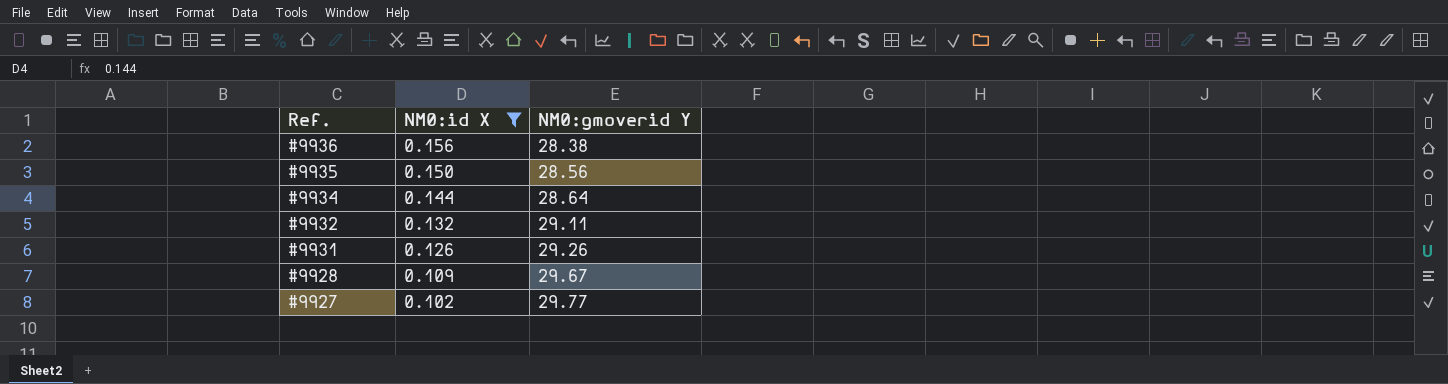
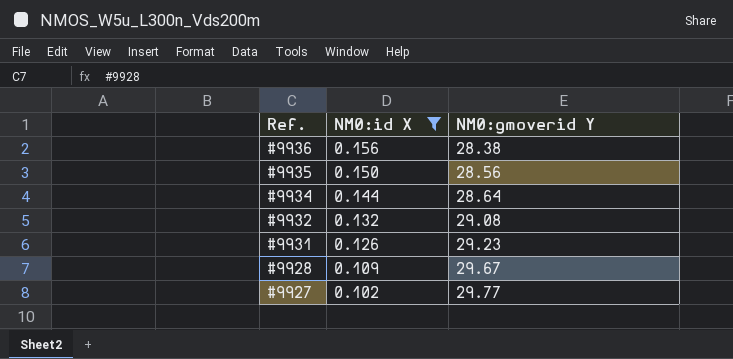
#9932 | NM0:gmoverid Y: 29.11 -> 29.08
#9931 | NM0:gmoverid Y: 29.26 -> 29.23

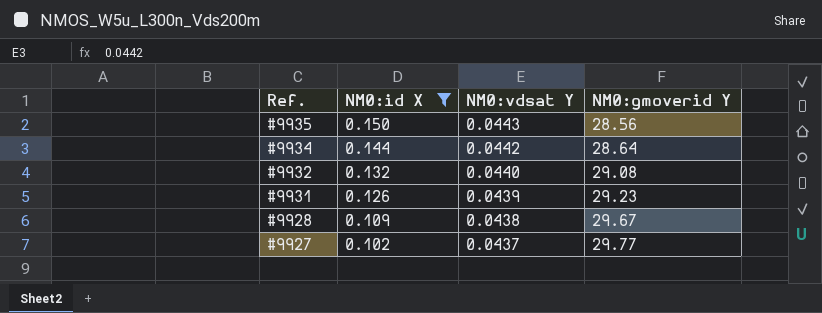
column NM0:vdsat Y | position: none -> 3
row #9936: 0.156 | 28.38 -> none

